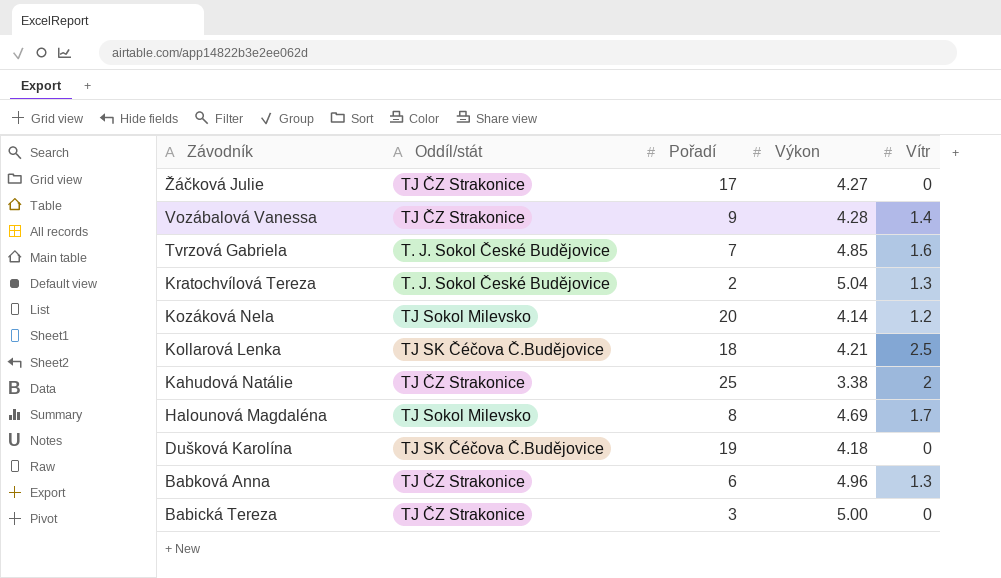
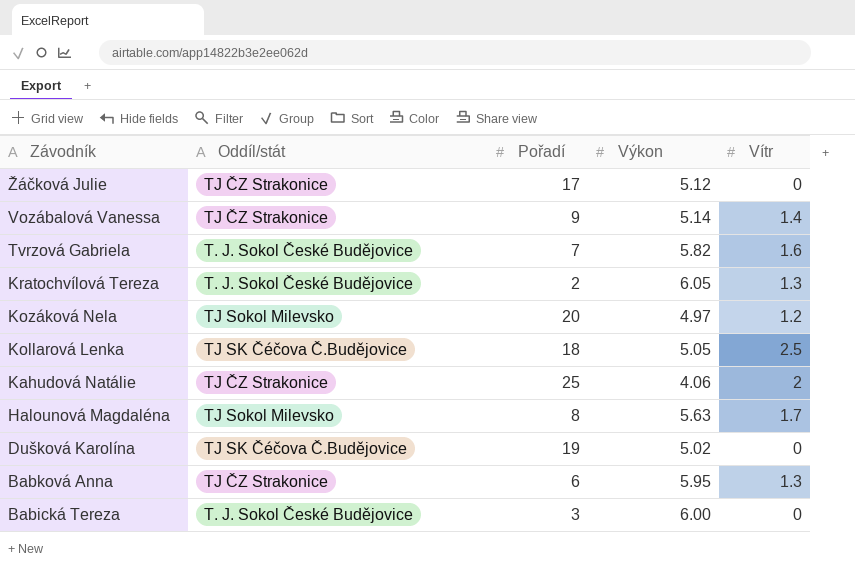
Žáčková Julie | Výkon: 4.27 -> 5.12
Vozábalová Vanessa | Výkon: 4.28 -> 5.14
Tvrzová Gabriela | Výkon: 4.85 -> 5.82
Kratochvílová Tereza | Výkon: 5.04 -> 6.05
Kozáková Nela | Výkon: 4.14 -> 4.97
Kollarová Lenka | Výkon: 4.21 -> 5.05
Kahudová Natálie | Výkon: 3.38 -> 4.06
Halounová Magdaléna | Výkon: 4.69 -> 5.63
Dušková Karolína | Výkon: 4.18 -> 5.02
Babková Anna | Výkon: 4.96 -> 5.95
Babická Tereza | Oddíl/stát: TJ ČZ Strakonice -> T. J. Sokol České Budějovice
Babická Tereza | Výkon: 5.00 -> 6.00

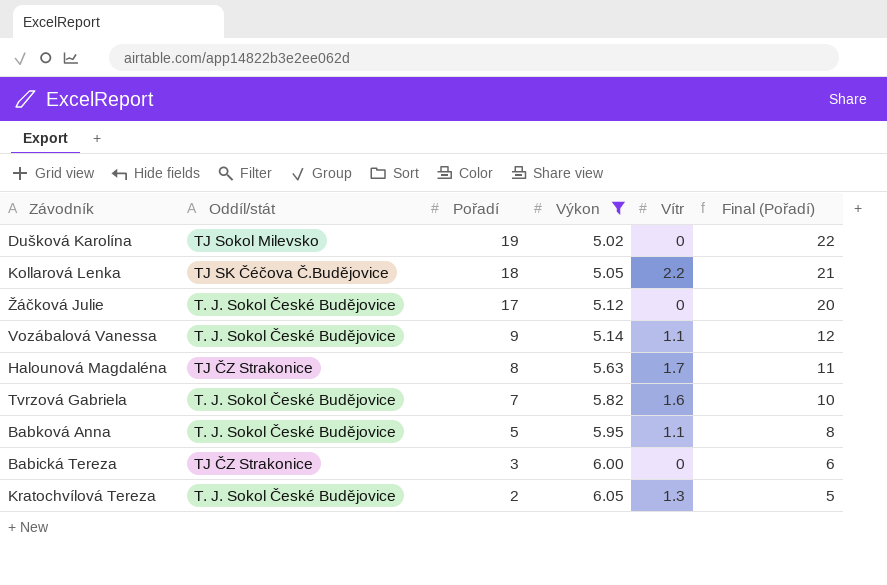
filter: none -> Výkon >= 5.02
row order: Závodník descending -> Pořadí descending
column Final (Pořadí) | formula: none -> [Pořadí] + 3
Dušková Karolína | Oddíl/stát: TJ SK Čéčova Č.Budějovice -> TJ Sokol Milevsko
Kollarová Lenka | Vítr: 2.5 -> 2.2
Žáčková Julie | Oddíl/stát: TJ ČZ Strakonice -> T. J. Sokol České Budějovice
Vozábalová Vanessa | Oddíl/stát: TJ ČZ Strakonice -> T. J. Sokol České Budějovice
Vozábalová Vanessa | Vítr: 1.4 -> 1.1
Halounová Magdaléna | Oddíl/stát: TJ Sokol Milevsko -> TJ ČZ Strakonice
Babková Anna | Oddíl/stát: TJ ČZ Strakonice -> T. J. Sokol České Budějovice
Babková Anna | Pořadí: 6 -> 5
Babková Anna | Vítr: 1.3 -> 1.1
Babická Tereza | Oddíl/stát: T. J. Sokol České Budějovice -> TJ ČZ Strakonice

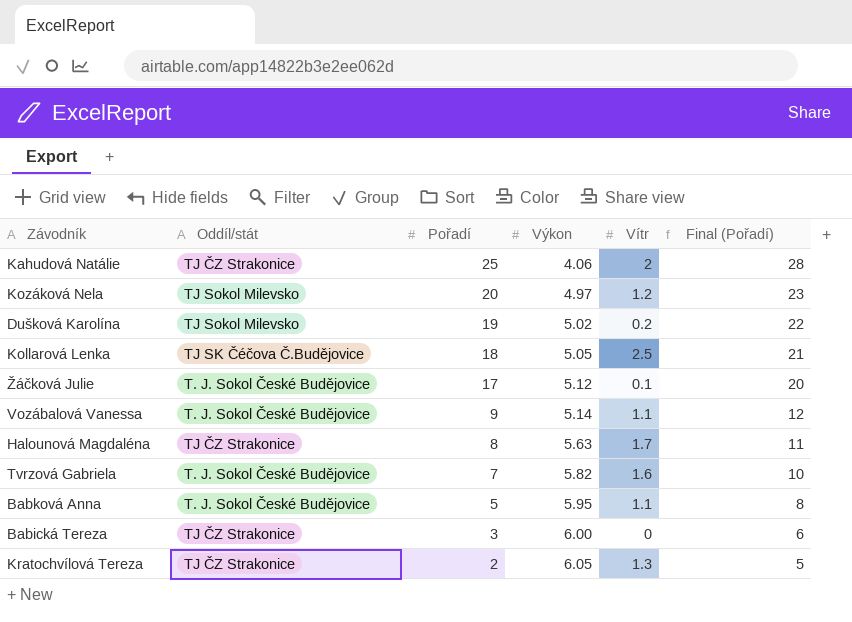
filter: Výkon >= 5.02 -> none
Dušková Karolína | Vítr: 0 -> 0.2
Kollarová Lenka | Vítr: 2.2 -> 2.5
Žáčková Julie | Vítr: 0 -> 0.1
Kratochvílová Tereza | Oddíl/stát: T. J. Sokol České Budějovice -> TJ ČZ Strakonice

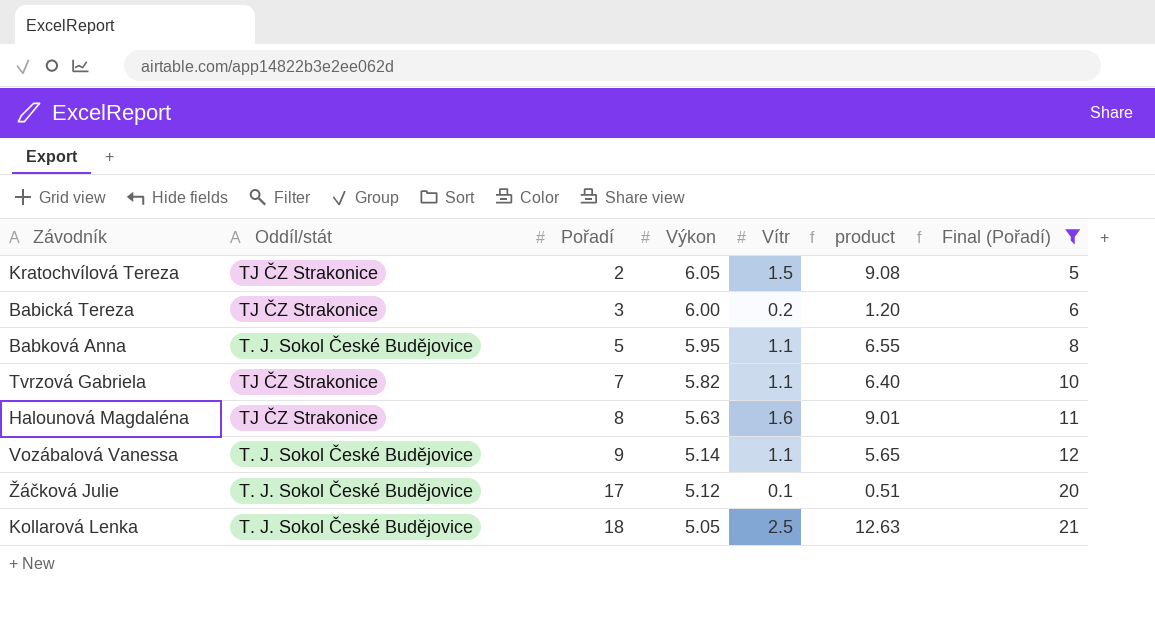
filter: none -> Final (Pořadí) <= 21
row order: Pořadí descending -> Pořadí ascending
column product | formula: none -> [Výkon] * [Vítr]
Kratochvílová Tereza | Vítr: 1.3 -> 1.5
Babická Tereza | Vítr: 0 -> 0.2
Tvrzová Gabriela | Oddíl/stát: T. J. Sokol České Budějovice -> TJ ČZ Strakonice
Tvrzová Gabriela | Vítr: 1.6 -> 1.1
Halounová Magdaléna | Vítr: 1.7 -> 1.6
Kollarová Lenka | Oddíl/stát: TJ SK Čéčova Č.Budějovice -> T. J. Sokol České Budějovice

